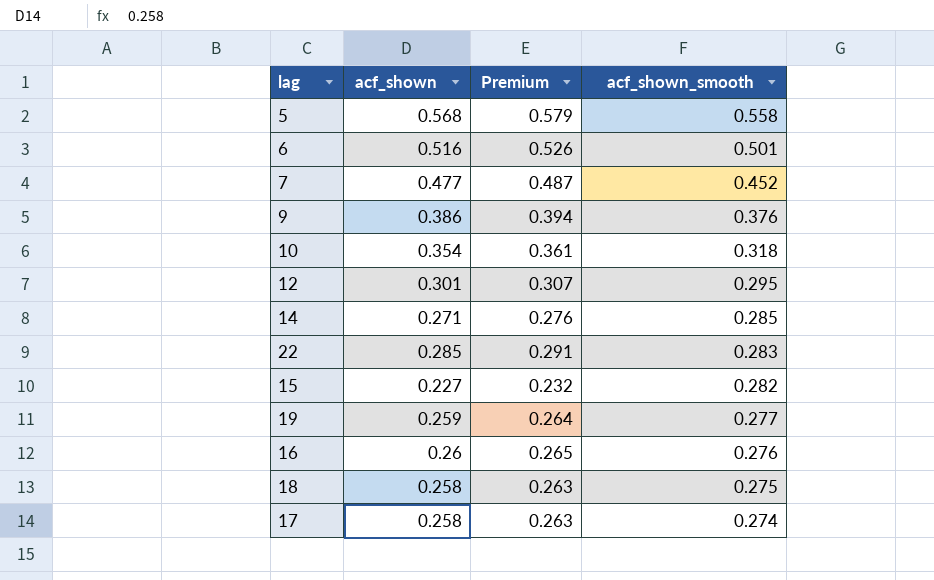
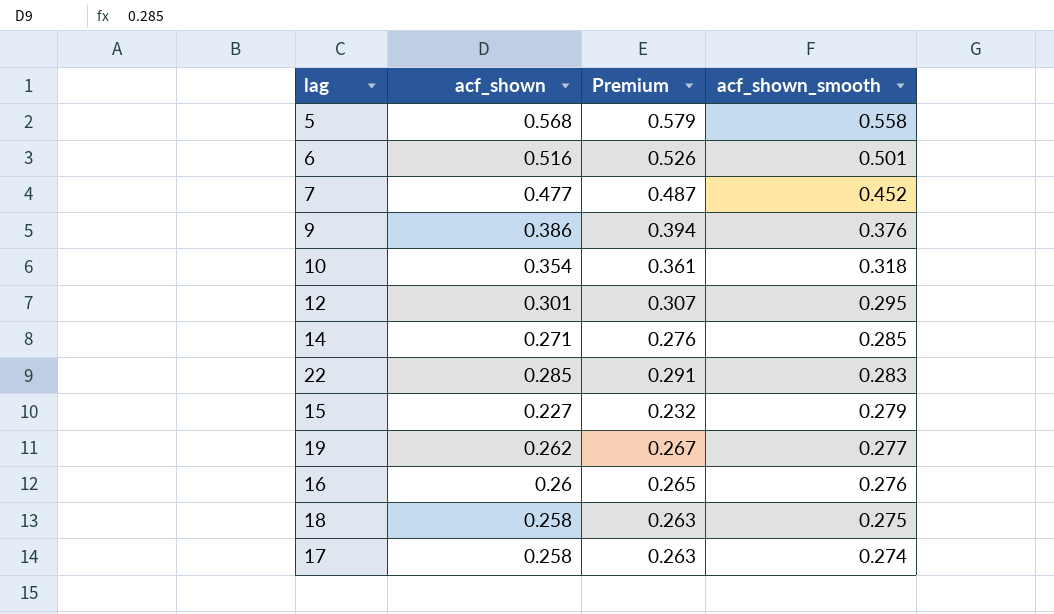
15 | acf_shown_smooth: 0.282 -> 0.279
19 | acf_shown: 0.259 -> 0.262
19 | Premium: 0.264 -> 0.267

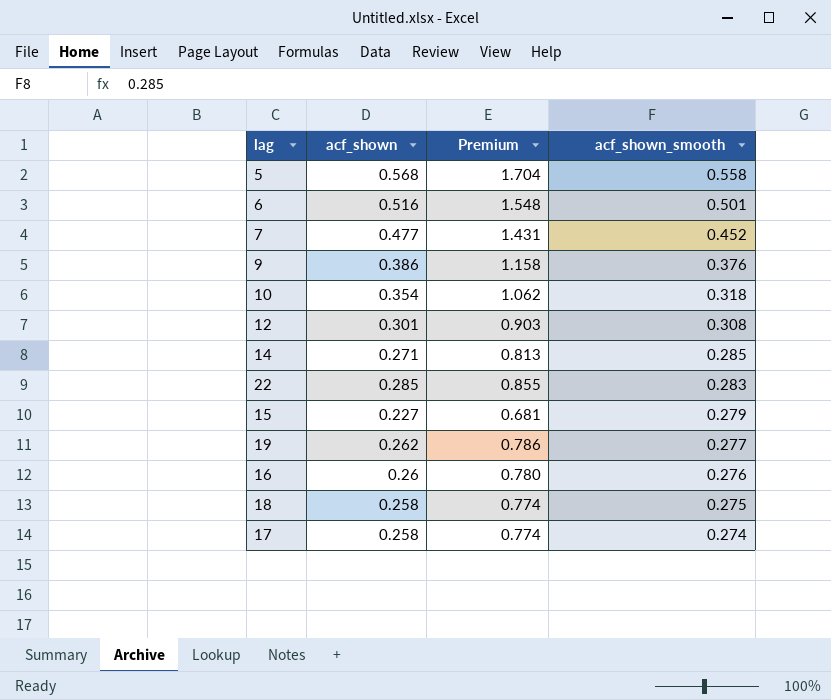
column Premium | formula: [acf_shown] * 1.02 -> [acf_shown] * 3
12 | acf_shown_smooth: 0.295 -> 0.308

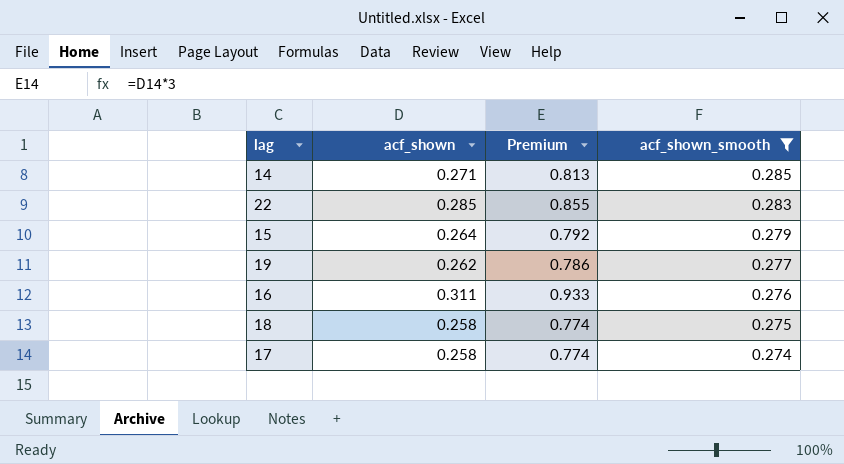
filter: none -> acf_shown_smooth <= 0.285
15 | acf_shown: 0.227 -> 0.264
15 | Premium: 0.681 -> 0.792
16 | acf_shown: 0.26 -> 0.311
16 | Premium: 0.780 -> 0.933

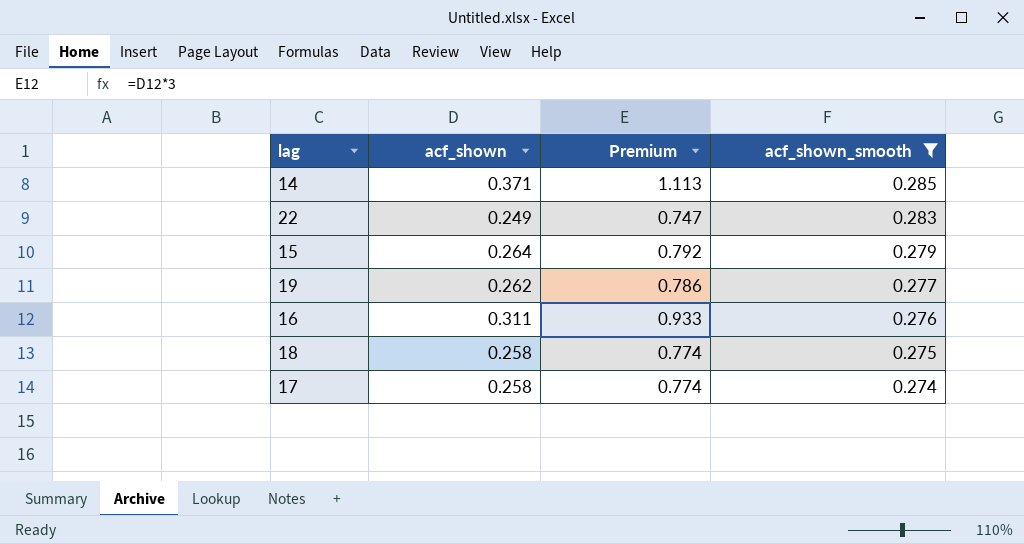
14 | acf_shown: 0.271 -> 0.371
14 | Premium: 0.813 -> 1.113
22 | acf_shown: 0.285 -> 0.249
22 | Premium: 0.855 -> 0.747

